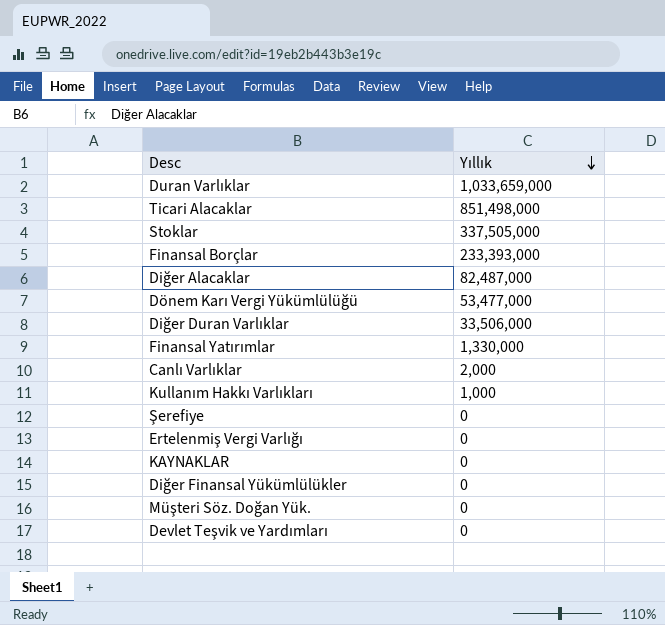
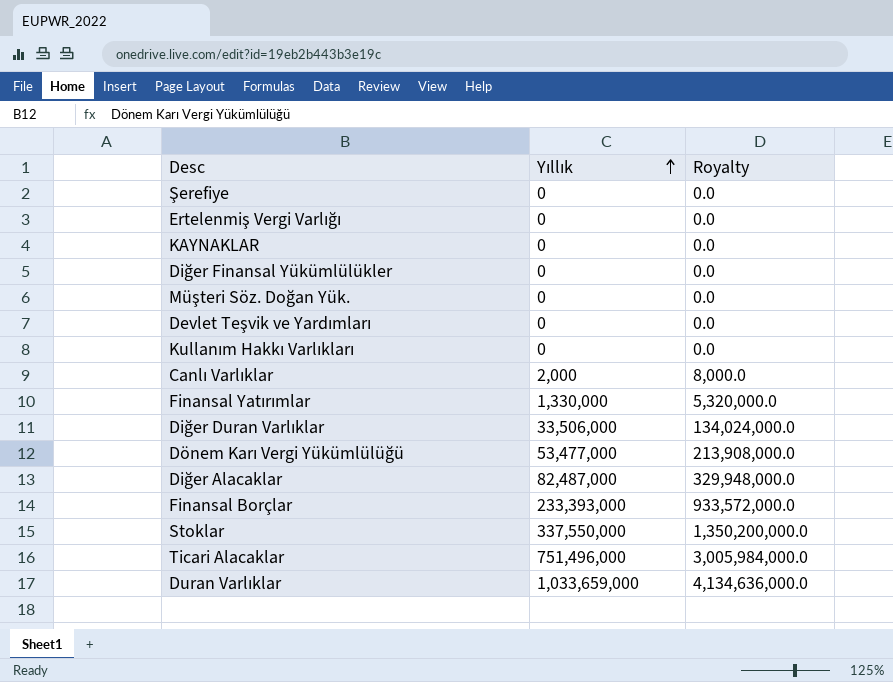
row order: Yıllık descending -> Yıllık ascending
column Royalty | formula: none -> [Yıllık] * 4
Kullanım Hakkı Varlıkları | Yıllık: 1,000 -> 0
Stoklar | Yıllık: 337,505,000 -> 337,550,000
Ticari Alacaklar | Yıllık: 851,498,000 -> 751,496,000

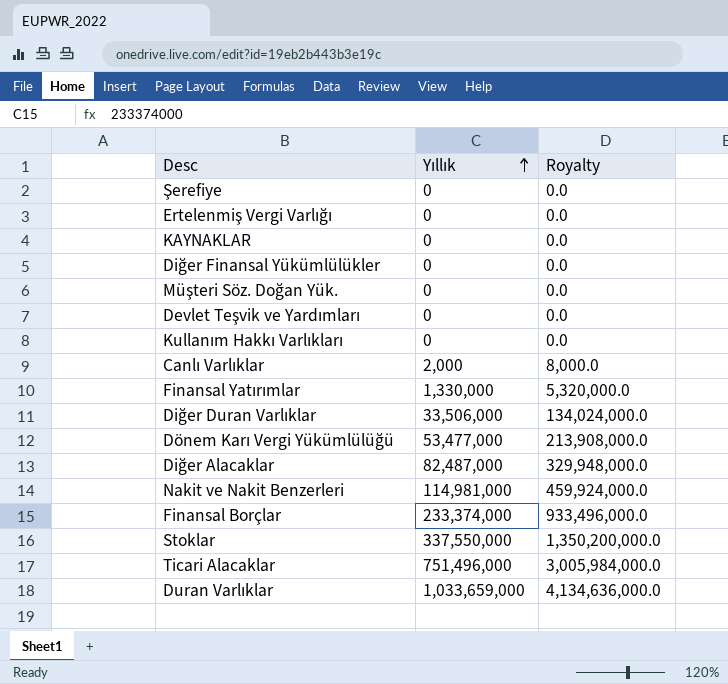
row Nakit ve Nakit Benzerleri: none -> 114,981,000 | 459,924,000.0
Finansal Borçlar | Yıllık: 233,393,000 -> 233,374,000
Finansal Borçlar | Royalty: 933,572,000.0 -> 933,496,000.0

